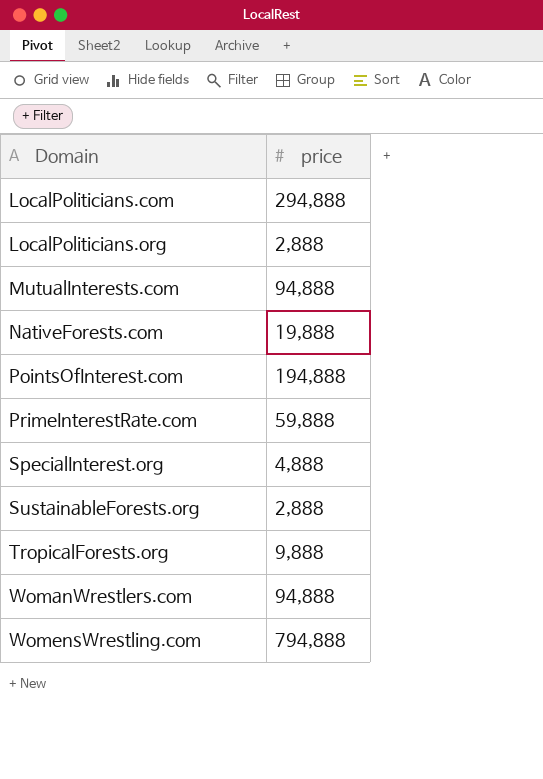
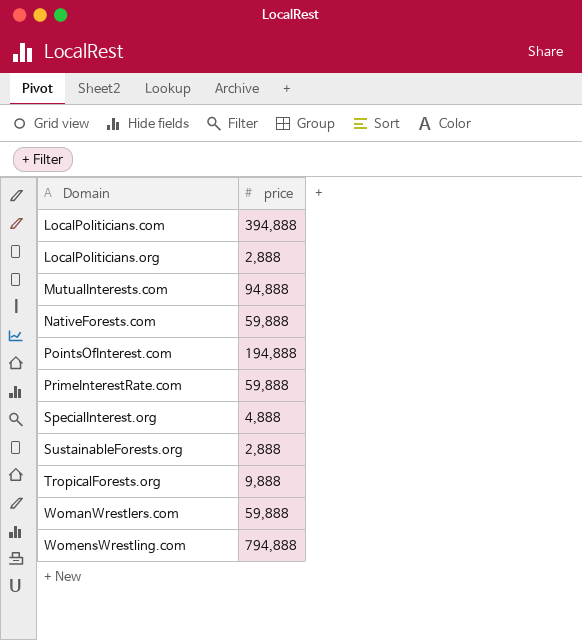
LocalPoliticians.com | price: 294,888 -> 394,888
NativeForests.com | price: 19,888 -> 59,888
WomanWrestlers.com | price: 94,888 -> 59,888

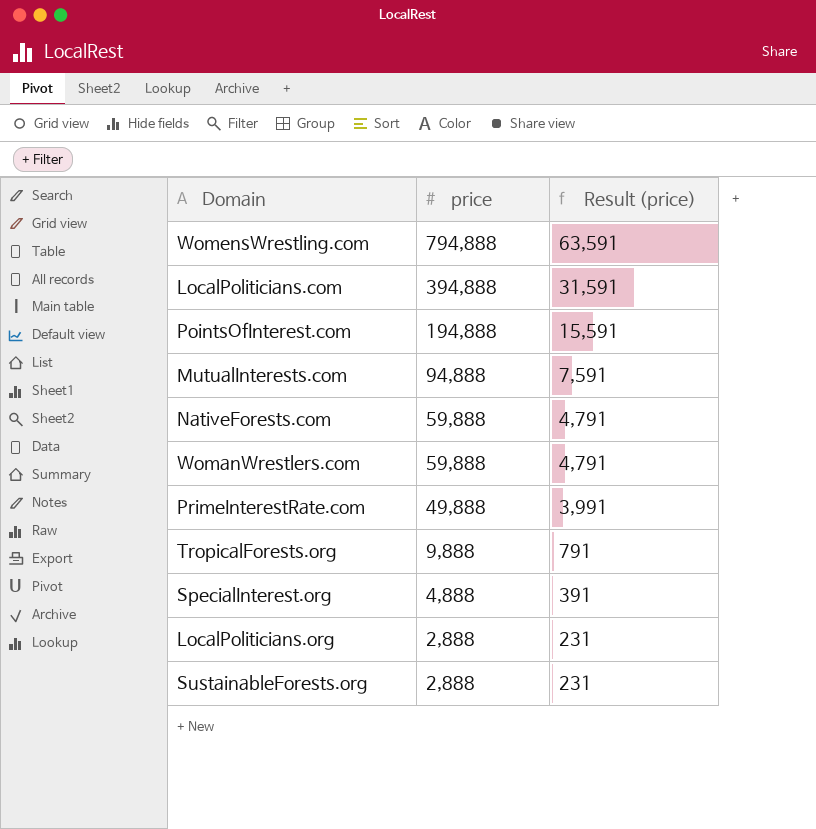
row order: Domain ascending -> price descending
column Result (price) | formula: none -> [price] * 0.08
PrimeInterestRate.com | price: 59,888 -> 49,888

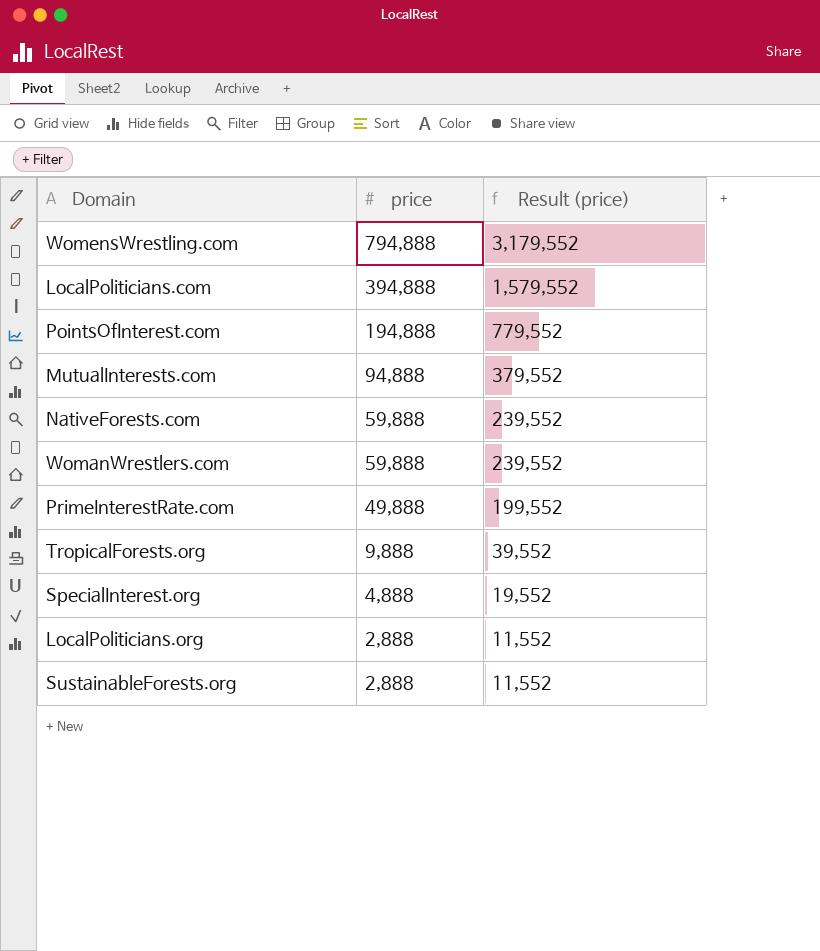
column Result (price) | formula: [price] * 0.08 -> [price] * 4

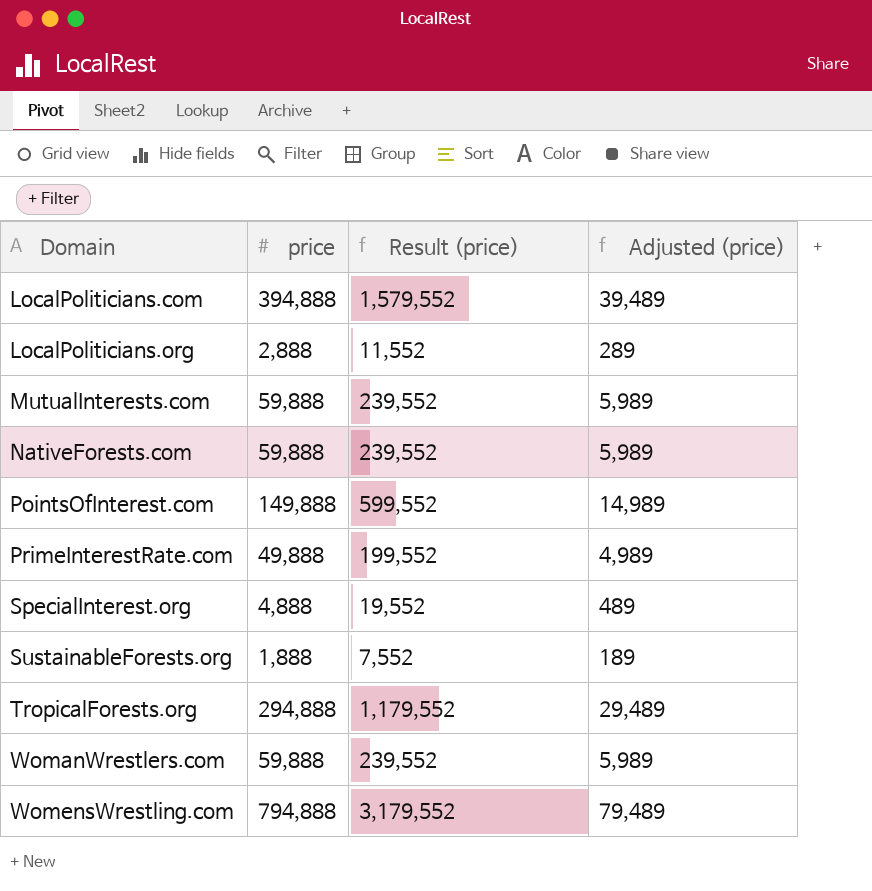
row order: price descending -> Domain ascending
column Adjusted (price) | formula: none -> [price] * 0.1
MutualInterests.com | price: 94,888 -> 59,888
MutualInterests.com | Result (price): 379,552 -> 239,552
PointsOfInterest.com | price: 194,888 -> 149,888
PointsOfInterest.com | Result (price): 779,552 -> 599,552
SustainableForests.org | price: 2,888 -> 1,888
SustainableForests.org | Result (price): 11,552 -> 7,552
TropicalForests.org | price: 9,888 -> 294,888
TropicalForests.org | Result (price): 39,552 -> 1,179,552

